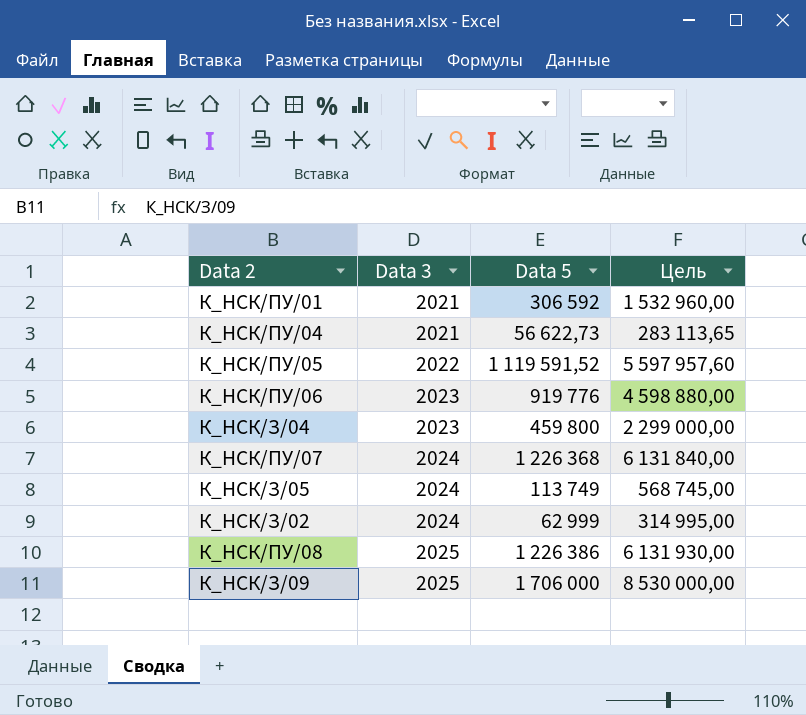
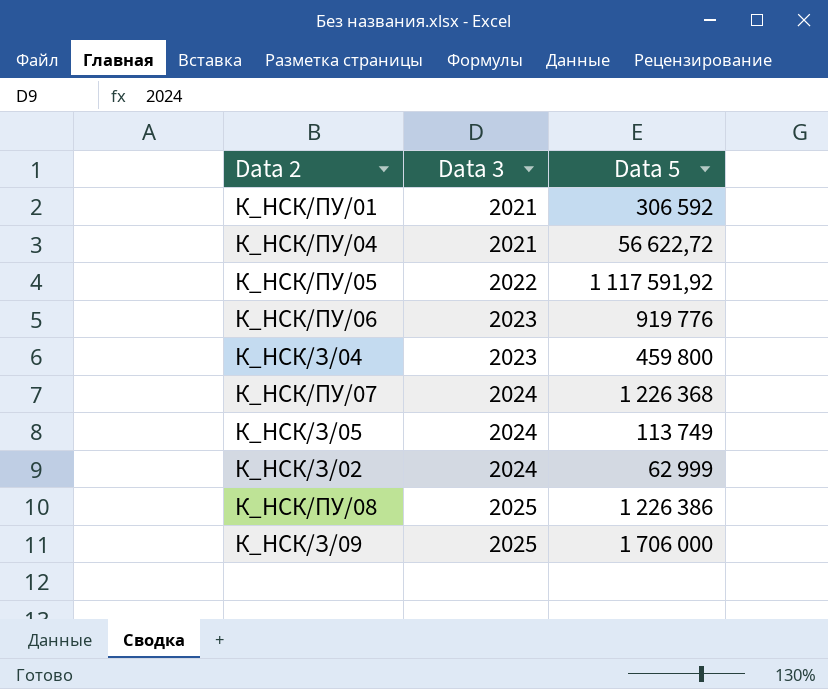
column Цель | formula: [Data 5] * 5 -> none
К_НСК/ПУ/04 | Data 5: 56 622,73 -> 56 622,72
К_НСК/ПУ/05 | Data 5: 1 119 591,52 -> 1 117 591,92

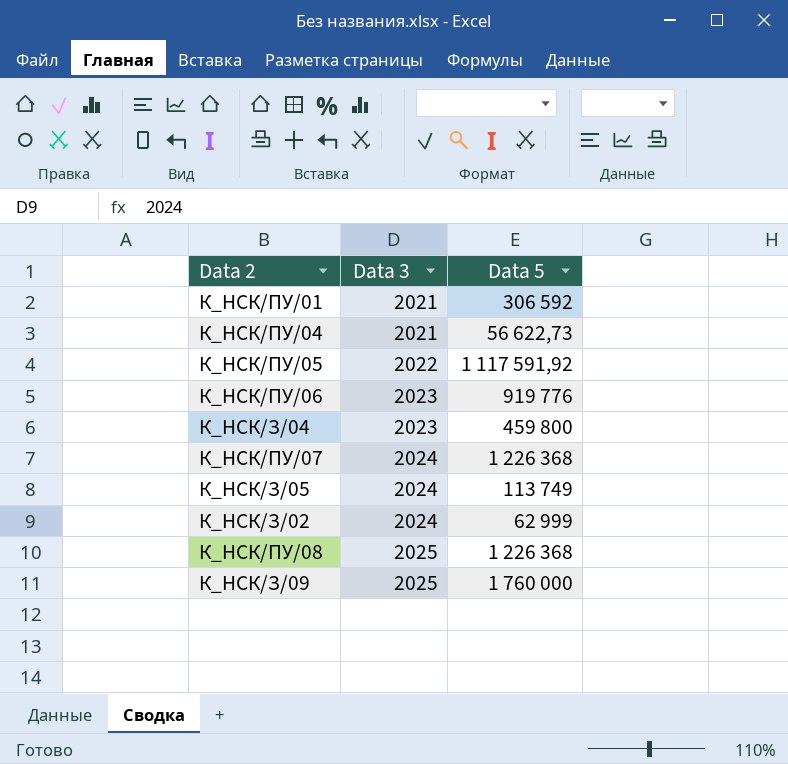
К_НСК/ПУ/04 | Data 5: 56 622,72 -> 56 622,73
К_НСК/ПУ/08 | Data 5: 1 226 386 -> 1 226 368
К_НСК/З/09 | Data 5: 1 706 000 -> 1 760 000

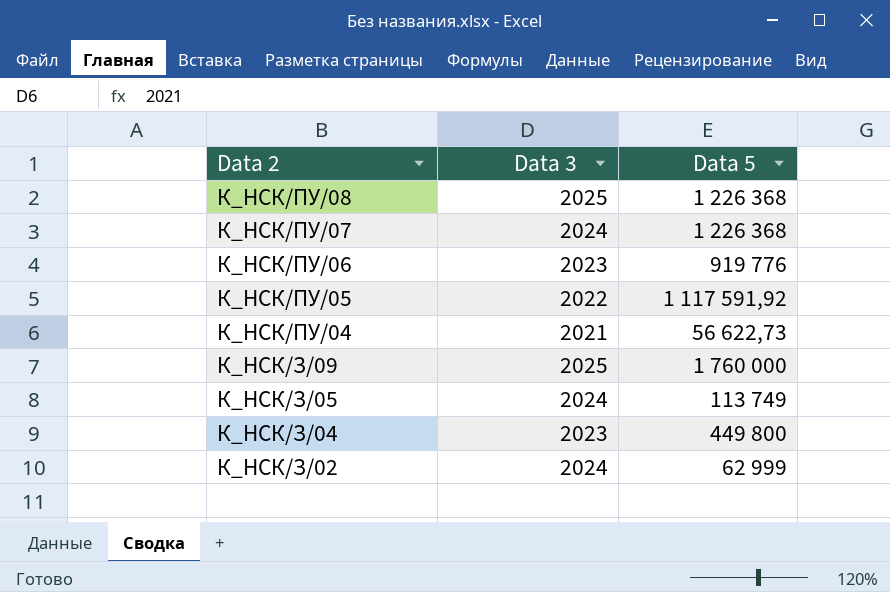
row order: Data 3 ascending -> Data 2 descending
row К_НСК/ПУ/01: 2021 | 306 592 -> none
К_НСК/З/04 | Data 5: 459 800 -> 449 800

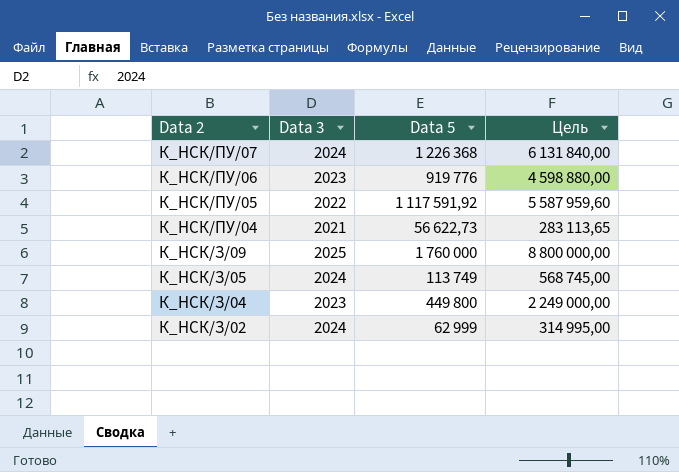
column Цель | formula: none -> [Data 5] * 5
row К_НСК/ПУ/08: 2025 | 1 226 368 -> none

